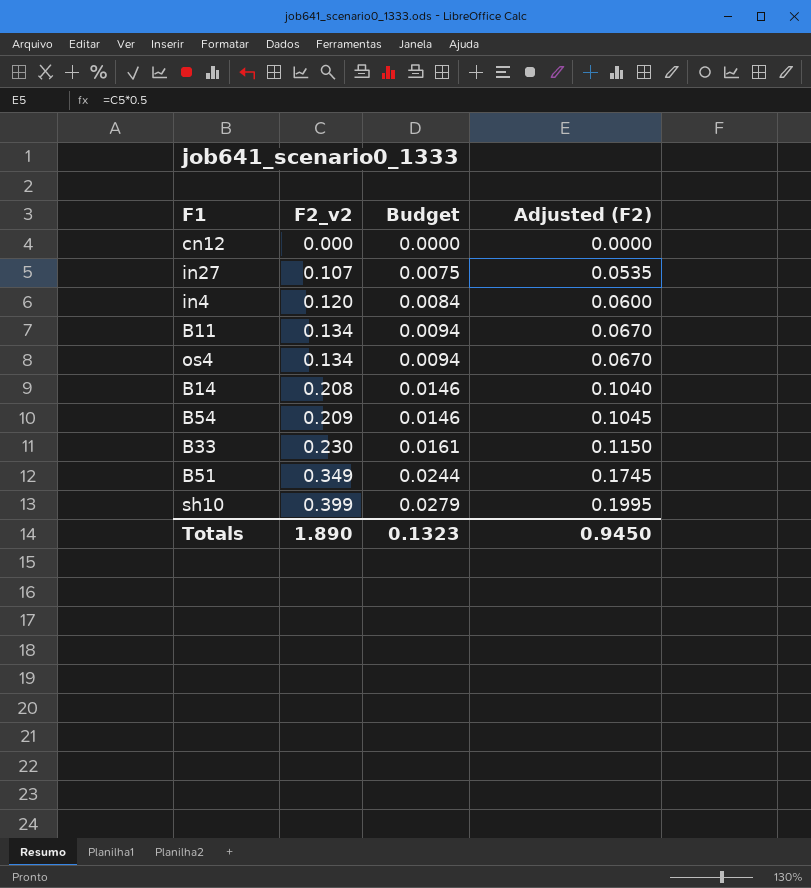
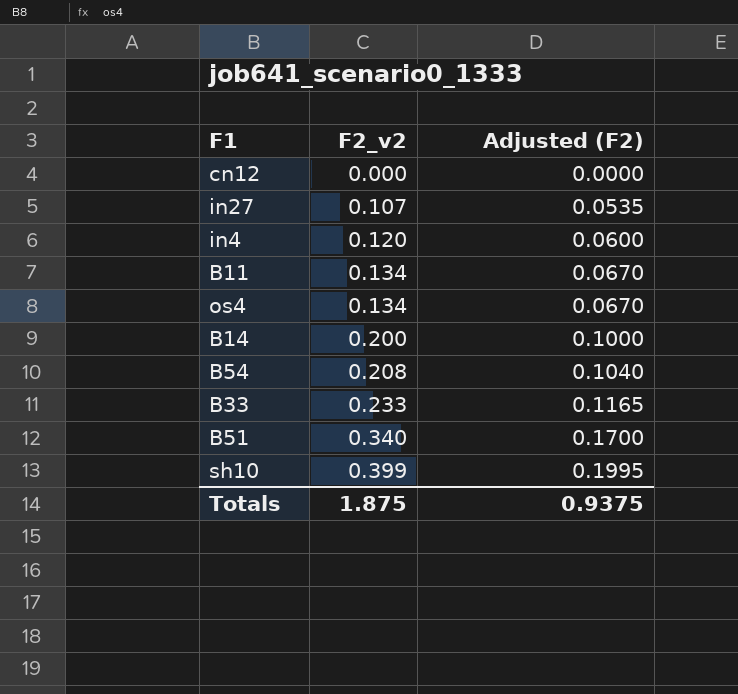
column Budget | formula: [F2_v2] * 0.07 -> none
B14 | F2_v2: 0.208 -> 0.200
B14 | Adjusted (F2): 0.1040 -> 0.1000
B54 | F2_v2: 0.209 -> 0.208
B54 | Adjusted (F2): 0.1045 -> 0.1040
B33 | F2_v2: 0.230 -> 0.233
B33 | Adjusted (F2): 0.1150 -> 0.1165
B51 | F2_v2: 0.349 -> 0.340
B51 | Adjusted (F2): 0.1745 -> 0.1700
Totals | F2_v2: 1.890 -> 1.875
Totals | Adjusted (F2): 0.9450 -> 0.9375

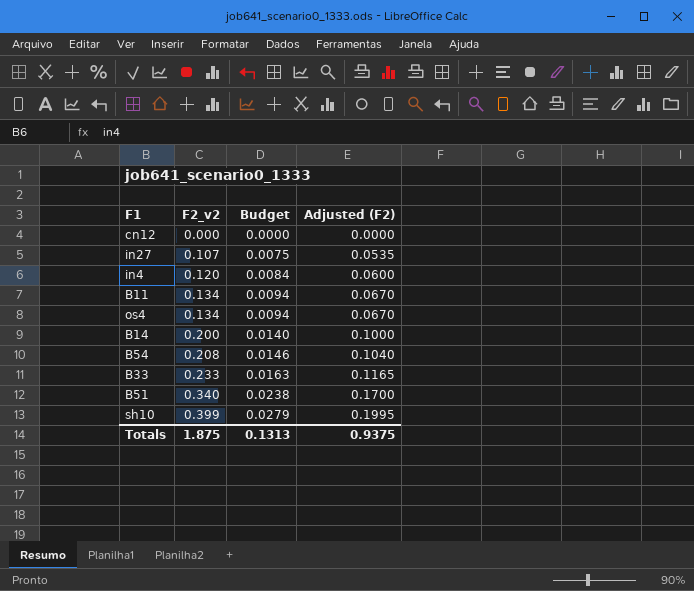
column Budget | formula: none -> [F2_v2] * 0.07

